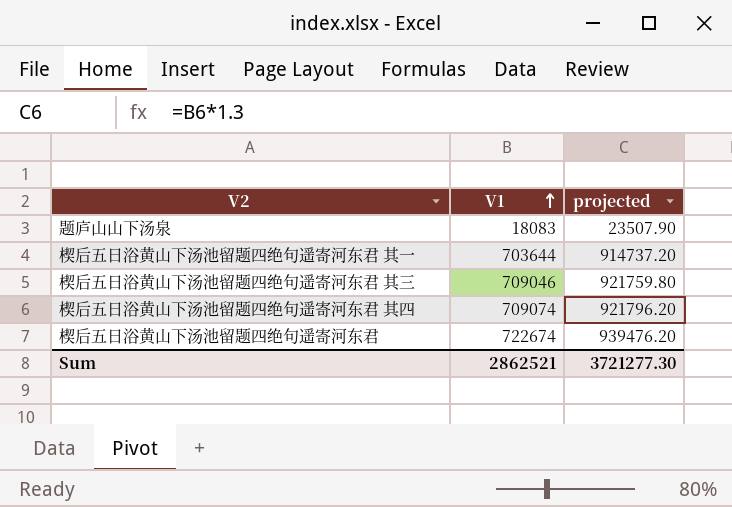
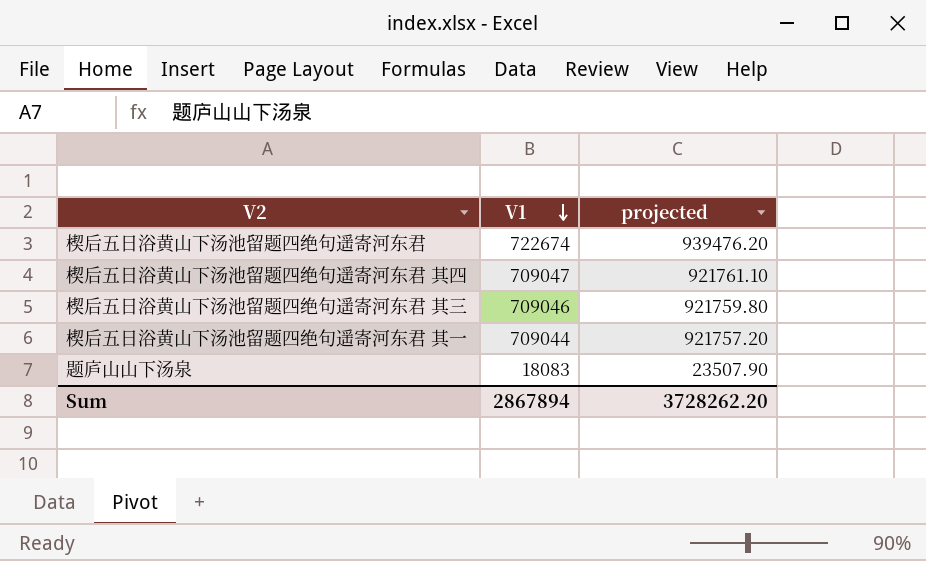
row order: V1 ascending -> V1 descending
楔后五日浴黄山下汤池留题四绝句遥寄河东君 其四 | V1: 709074 -> 709047
楔后五日浴黄山下汤池留题四绝句遥寄河东君 其四 | projected: 921796.20 -> 921761.10
楔后五日浴黄山下汤池留题四绝句遥寄河东君 其一 | V1: 703644 -> 709044
楔后五日浴黄山下汤池留题四绝句遥寄河东君 其一 | projected: 914737.20 -> 921757.20
Sum | V1: 2862521 -> 2867894
Sum | projected: 3721277.30 -> 3728262.20

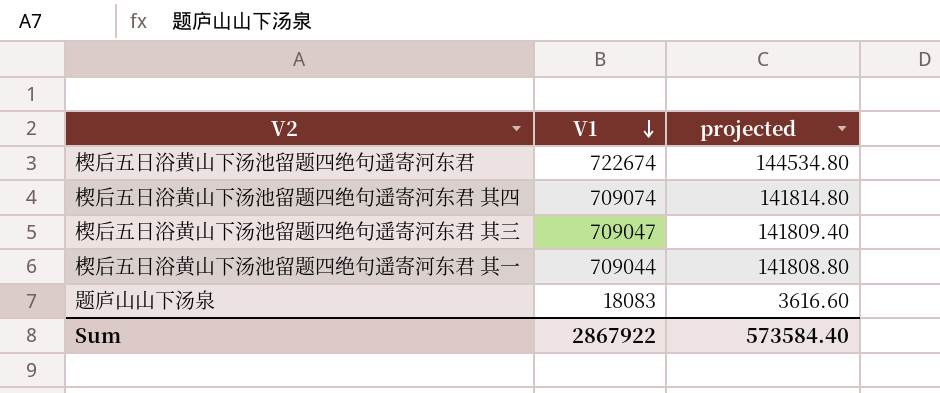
column projected | formula: [V1] * 1.3 -> [V1] * 0.2
楔后五日浴黄山下汤池留题四绝句遥寄河东君 其四 | V1: 709047 -> 709074
楔后五日浴黄山下汤池留题四绝句遥寄河东君 其三 | V1: 709046 -> 709047
Sum | V1: 2867894 -> 2867922
Sum | projected: 3728262.20 -> 573584.40

